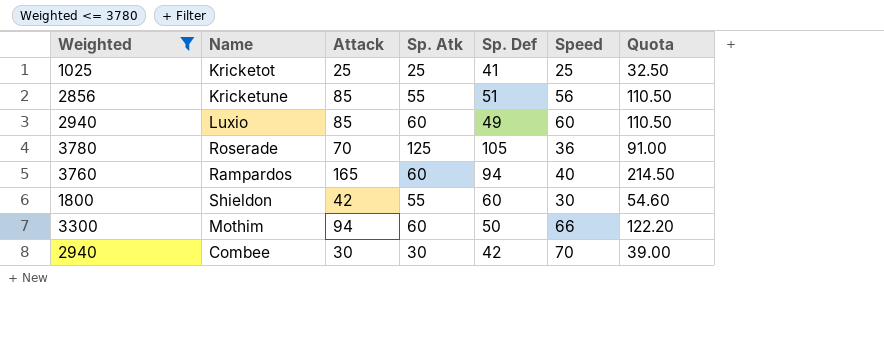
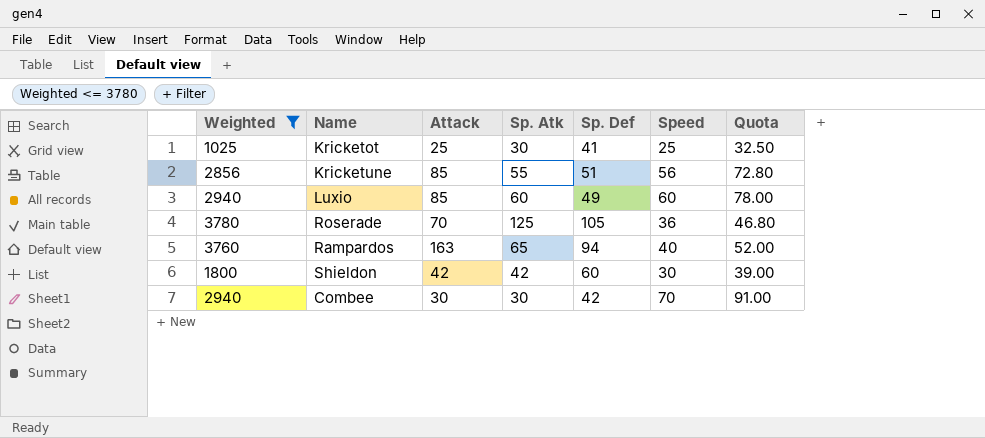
column Quota | formula: [Attack] * 1.3 -> [Speed] * 1.3
row Mothim: 3300 | 94 | 60 | 50 | 66 | 122.20 -> none
Kricketot | Sp. Atk: 25 -> 30
Rampardos | Attack: 165 -> 163
Rampardos | Sp. Atk: 60 -> 65
Shieldon | Sp. Atk: 55 -> 42

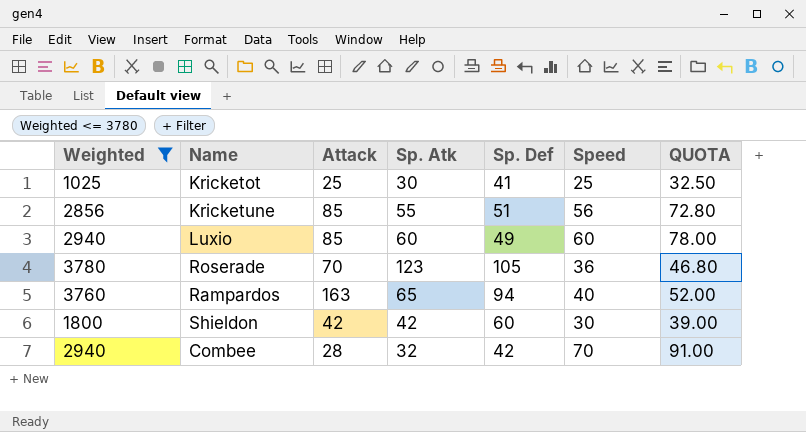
column name: Quota -> QUOTA
Roserade | Sp. Atk: 125 -> 123
Combee | Attack: 30 -> 28
Combee | Sp. Atk: 30 -> 32

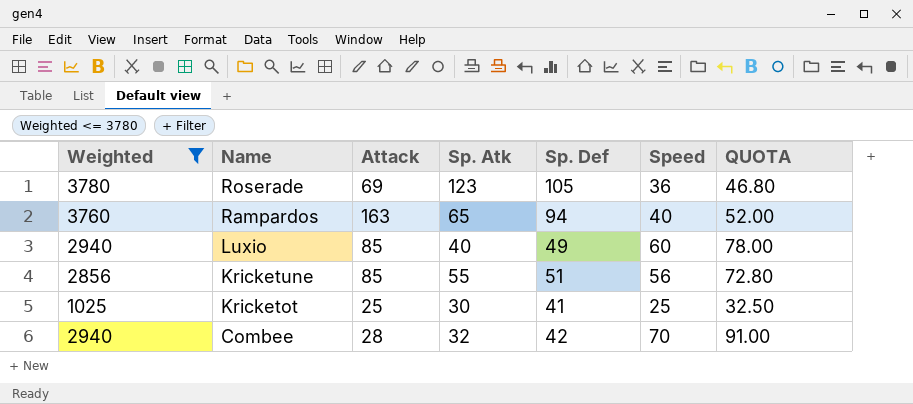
row order: none -> Name descending
row Shieldon: 1800 | 42 | 42 | 60 | 30 | 39.00 -> none
Roserade | Attack: 70 -> 69
Luxio | Sp. Atk: 60 -> 40

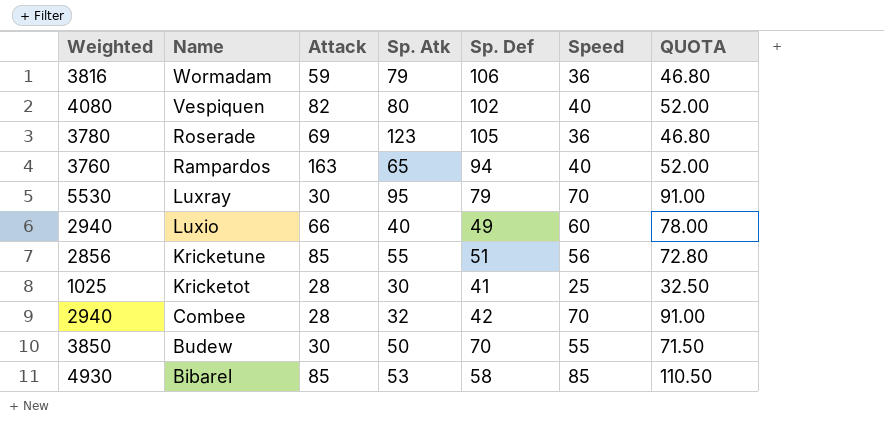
filter: Weighted <= 3780 -> none
Luxio | Attack: 85 -> 66
Kricketot | Attack: 25 -> 28

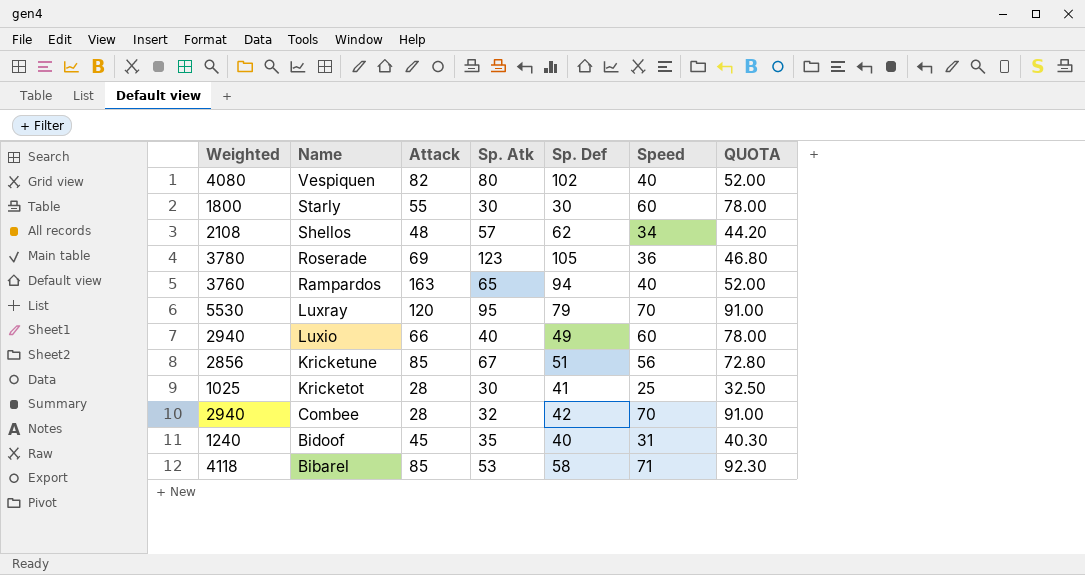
row Wormadam: 3816 | 59 | 79 | 106 | 36 | 46.80 -> none
row Budew: 3850 | 30 | 50 | 70 | 55 | 71.50 -> none
row Starly: none -> 1800 | 55 | 30 | 30 | 60 | 78.00
row Shellos: none -> 2108 | 48 | 57 | 62 | 34 | 44.20
Luxray | Attack: 30 -> 120
Kricketune | Sp. Atk: 55 -> 67
row Bidoof: none -> 1240 | 45 | 35 | 40 | 31 | 40.30
Bibarel | Weighted: 4930 -> 4118
Bibarel | Speed: 85 -> 71
Bibarel | QUOTA: 110.50 -> 92.30

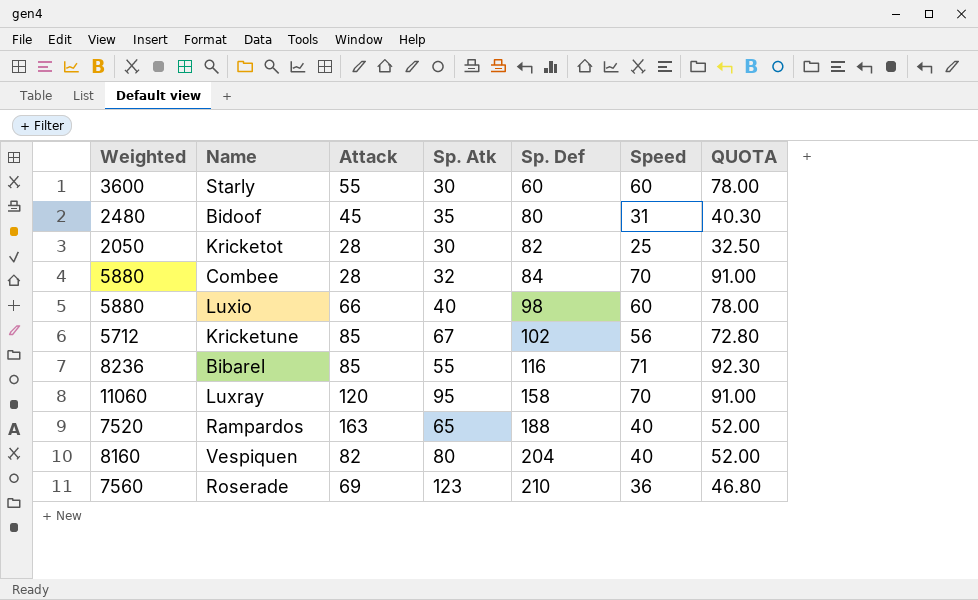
row order: Name descending -> Sp. Def ascending
row Shellos: 2108 | 48 | 57 | 62 | 34 | 44.20 -> none
Starly | Weighted: 1800 -> 3600
Starly | Sp. Def: 30 -> 60
Bidoof | Weighted: 1240 -> 2480
Bidoof | Sp. Def: 40 -> 80
Kricketot | Weighted: 1025 -> 2050
Kricketot | Sp. Def: 41 -> 82
Combee | Weighted: 2940 -> 5880
Combee | Sp. Def: 42 -> 84
Luxio | Weighted: 2940 -> 5880
Luxio | Sp. Def: 49 -> 98
Kricketune | Weighted: 2856 -> 5712
Kricketune | Sp. Def: 51 -> 102
Bibarel | Weighted: 4118 -> 8236
Bibarel | Sp. Atk: 53 -> 55
Bibarel | Sp. Def: 58 -> 116
Luxray | Weighted: 5530 -> 11060
Luxray | Sp. Def: 79 -> 158
Rampardos | Weighted: 3760 -> 7520
Rampardos | Sp. Def: 94 -> 188
Vespiquen | Weighted: 4080 -> 8160
Vespiquen | Sp. Def: 102 -> 204
Roserade | Weighted: 3780 -> 7560
Roserade | Sp. Def: 105 -> 210

